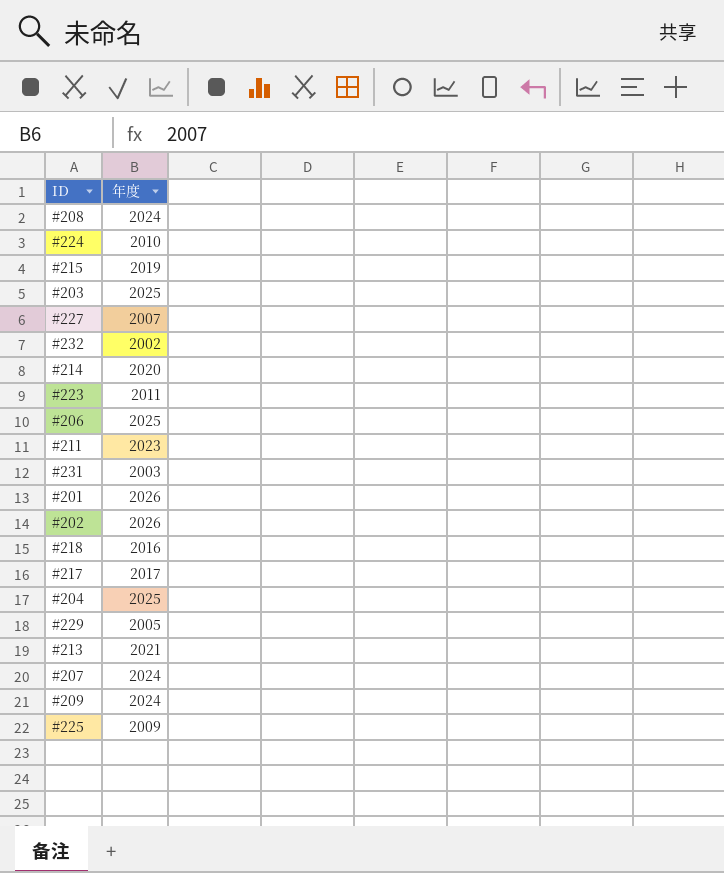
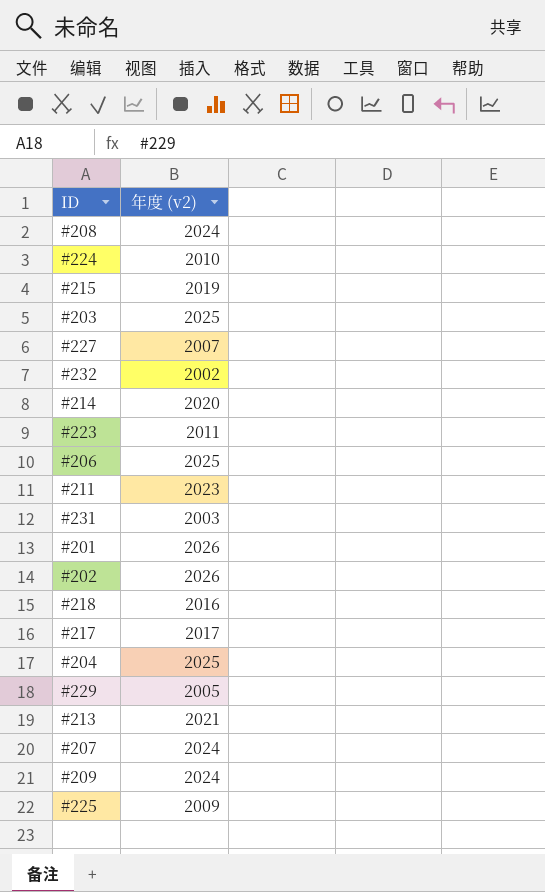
column name: 年度 -> 年度 (v2)

